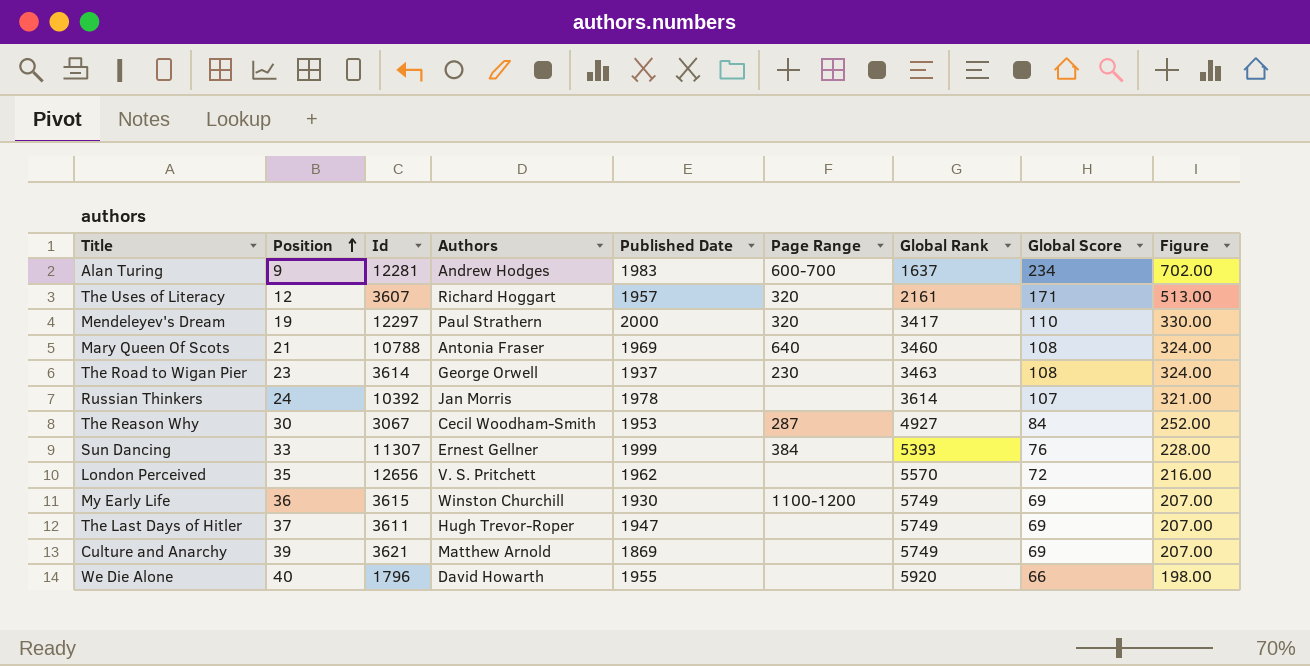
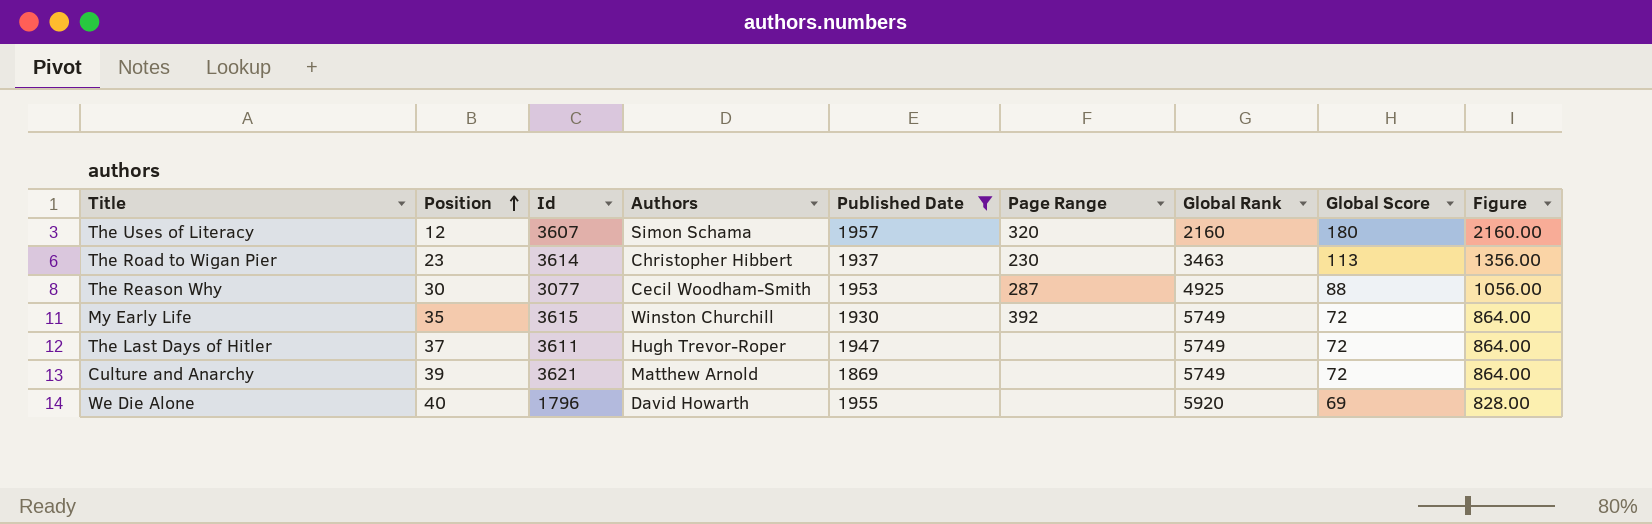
filter: none -> Published Date <= 1957
column Figure | formula: [Global Score] * 3 -> [Global Score] * 12
The Uses of Literacy | Authors: Richard Hoggart -> Simon Schama
The Uses of Literacy | Global Rank: 2161 -> 2160
The Uses of Literacy | Global Score: 171 -> 180
The Road to Wigan Pier | Authors: George Orwell -> Christopher Hibbert
The Road to Wigan Pier | Global Score: 108 -> 113
The Reason Why | Id: 3067 -> 3077
The Reason Why | Global Rank: 4927 -> 4925
The Reason Why | Global Score: 84 -> 88
My Early Life | Position: 36 -> 35
My Early Life | Page Range: 1100-1200 -> 392
My Early Life | Global Score: 69 -> 72
The Last Days of Hitler | Global Score: 69 -> 72
Culture and Anarchy | Global Score: 69 -> 72
We Die Alone | Global Score: 66 -> 69

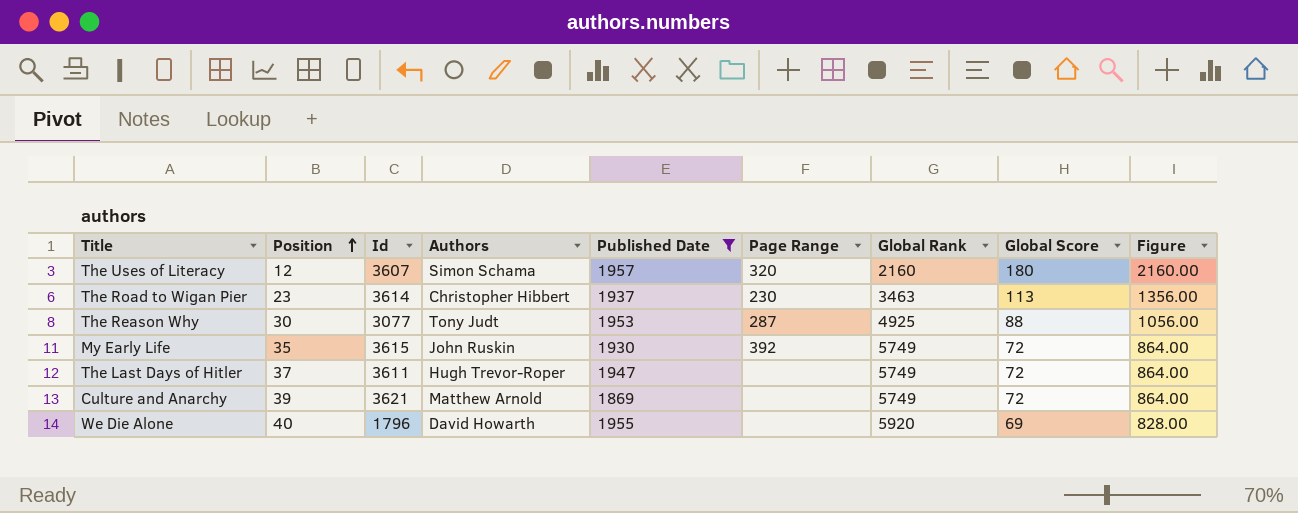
The Reason Why | Authors: Cecil Woodham-Smith -> Tony Judt
My Early Life | Authors: Winston Churchill -> John Ruskin

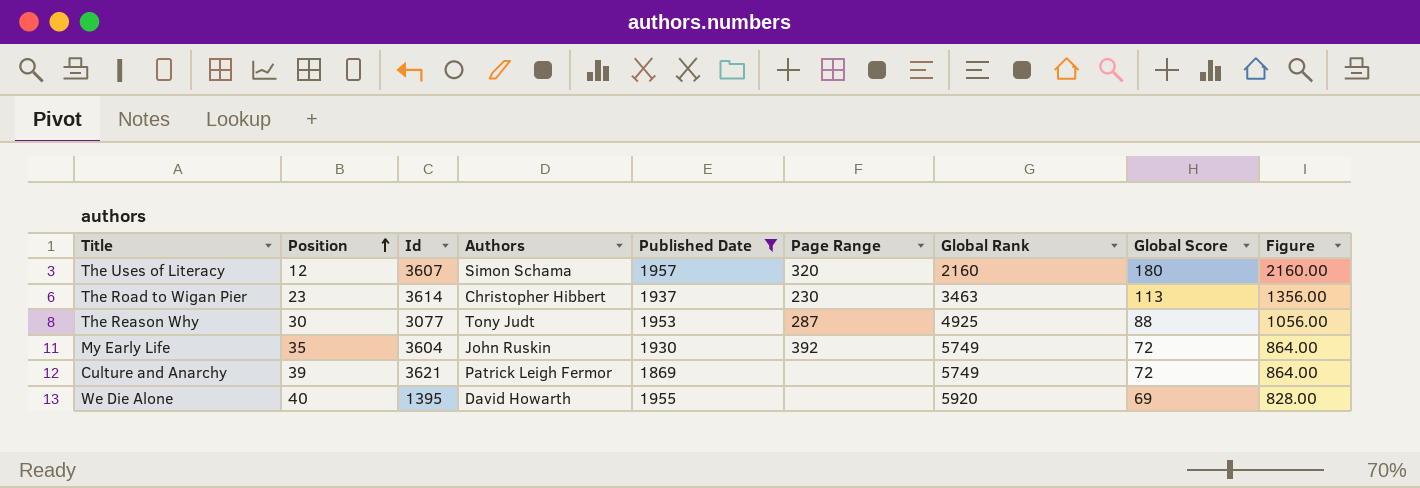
row The Last Days of Hitler: 37 | 3611 | Hugh Trevor-Roper | 1947 | none | 5749 | 72 | 864.00 -> none
My Early Life | Id: 3615 -> 3604
Culture and Anarchy | Authors: Matthew Arnold -> Patrick Leigh Fermor
We Die Alone | Id: 1796 -> 1395

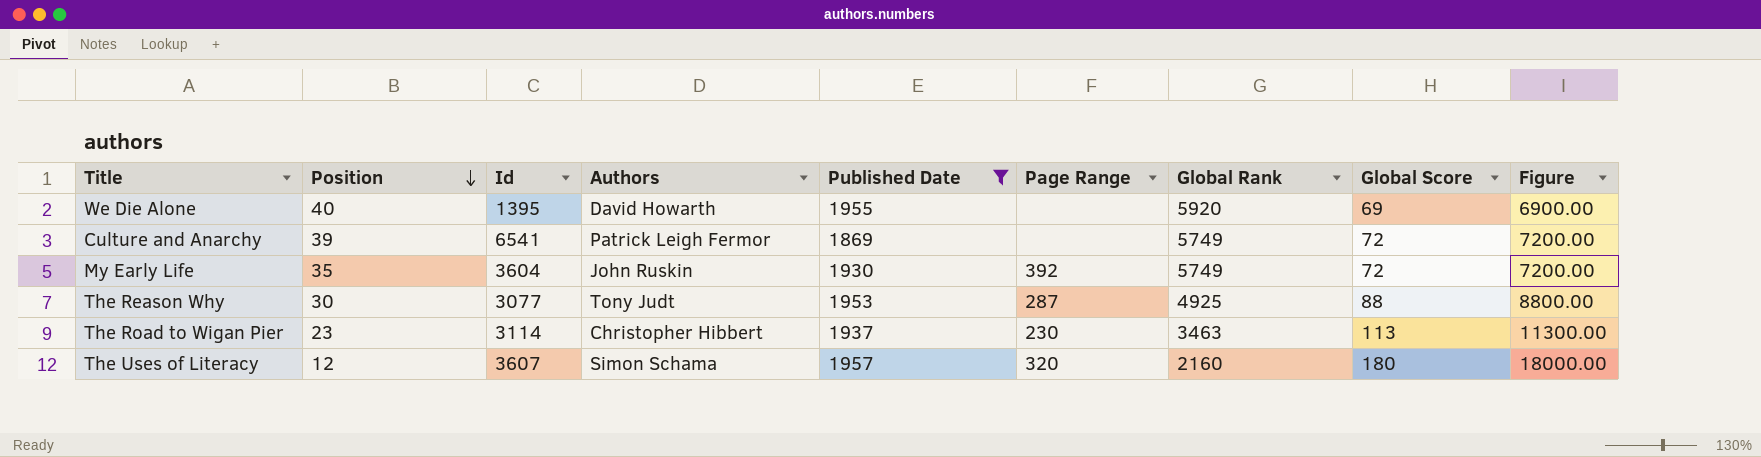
row order: Position ascending -> Position descending
column Figure | formula: [Global Score] * 12 -> [Global Score] * 100
Culture and Anarchy | Id: 3621 -> 6541
The Road to Wigan Pier | Id: 3614 -> 3114

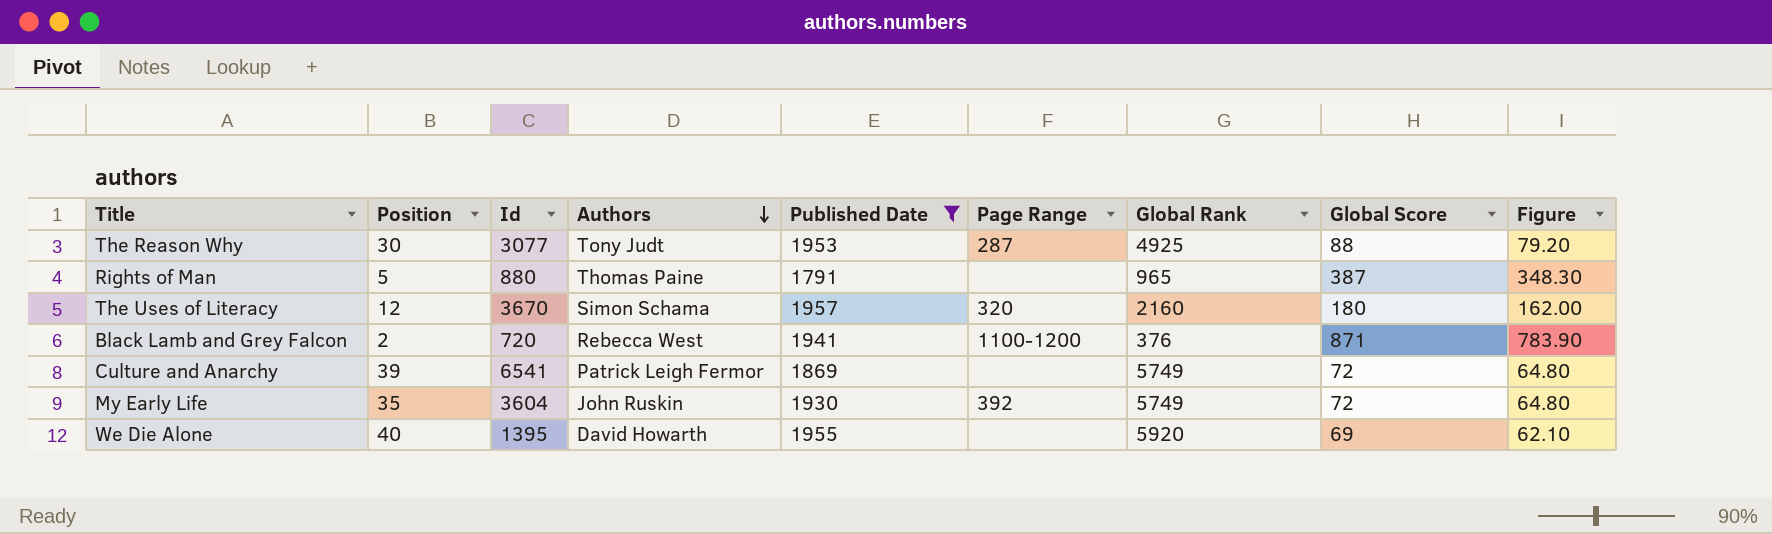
row order: Position descending -> Authors descending
column Figure | formula: [Global Score] * 100 -> [Global Score] * 0.9
row The Road to Wigan Pier: 23 | 3114 | Christopher Hibbert | 1937 | 230 | 3463 | 113 | 11300.00 -> none
row Rights of Man: none -> 5 | 880 | Thomas Paine | 1791 | none | 965 | 387 | 348.30
The Uses of Literacy | Id: 3607 -> 3670
row Black Lamb and Grey Falcon: none -> 2 | 720 | Rebecca West | 1941 | 1100-1200 | 376 | 871 | 783.90

